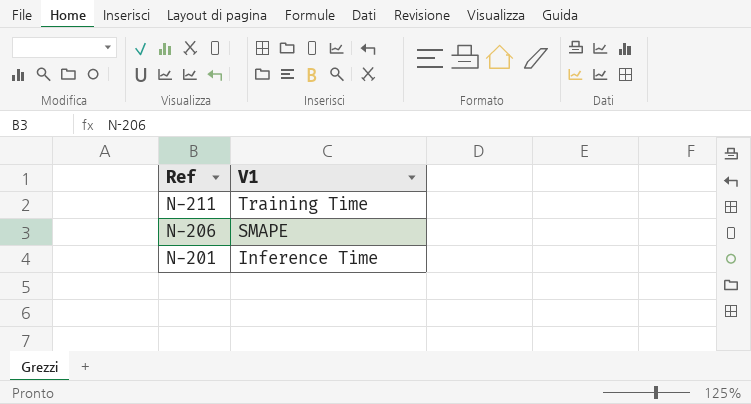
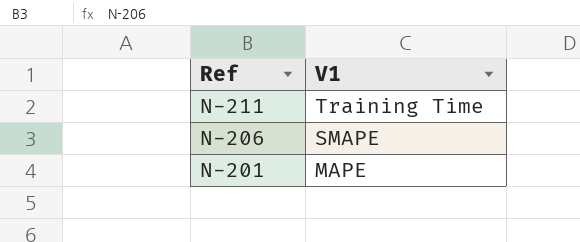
N-201 | V1: Inference Time -> MAPE

